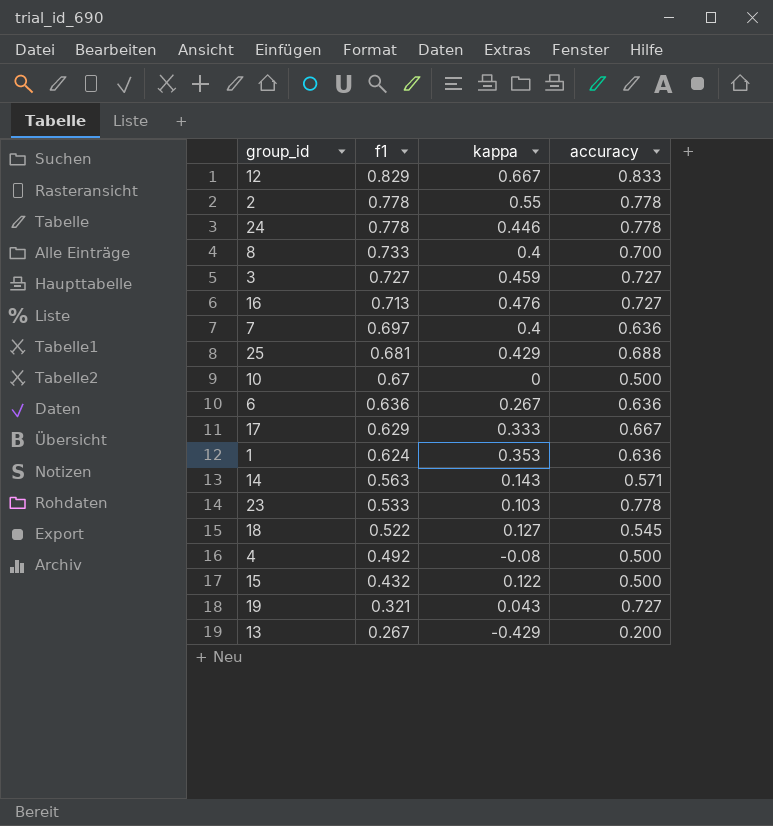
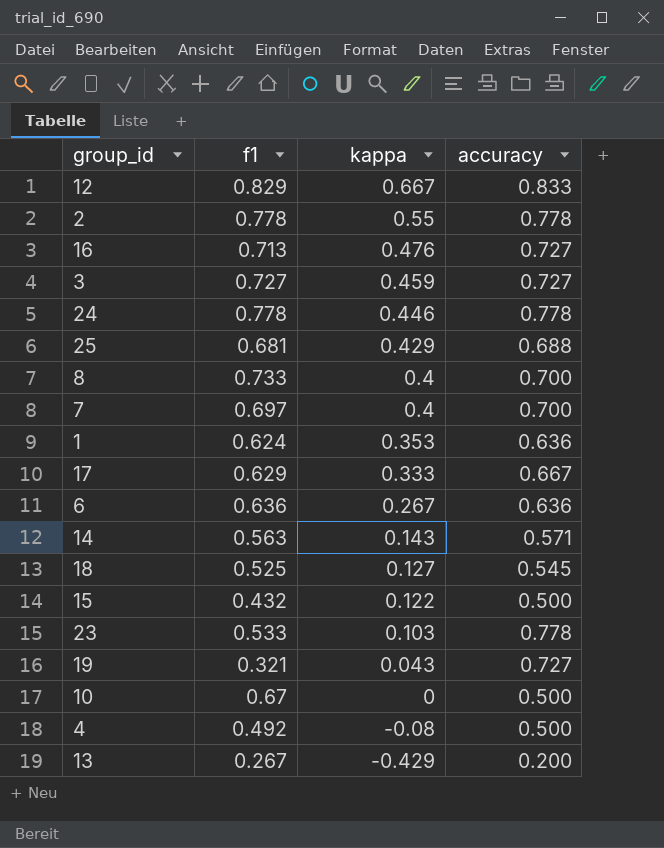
row order: f1 descending -> kappa descending
7 | accuracy: 0.636 -> 0.700
18 | f1: 0.522 -> 0.525

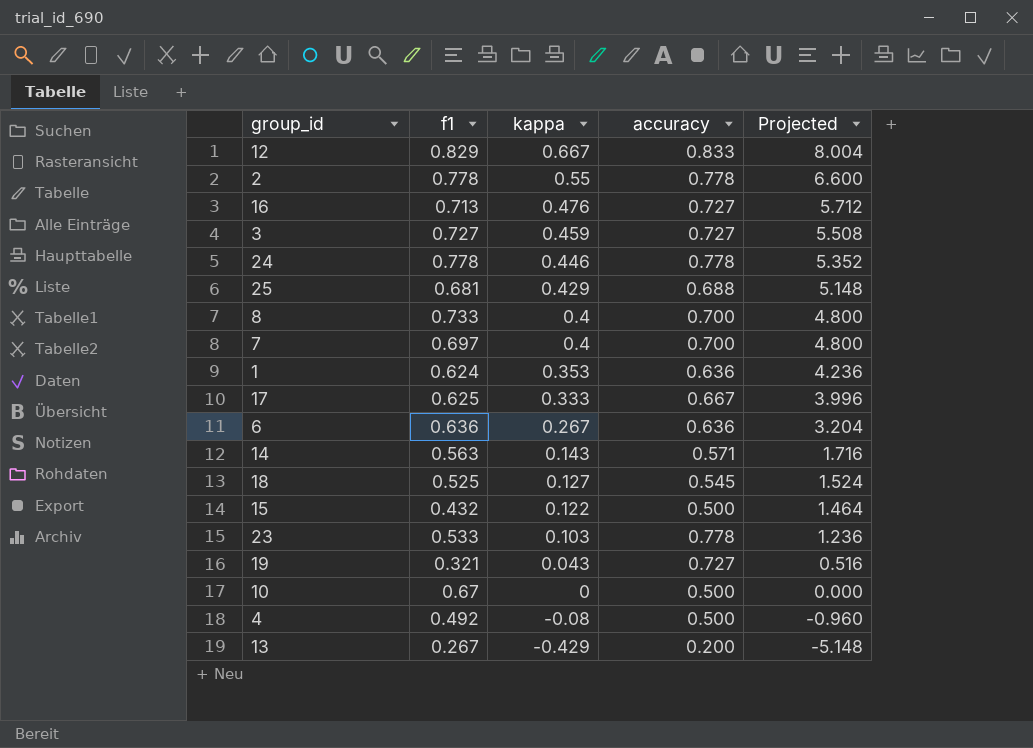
column Projected | formula: none -> [kappa] * 12
17 | f1: 0.629 -> 0.625

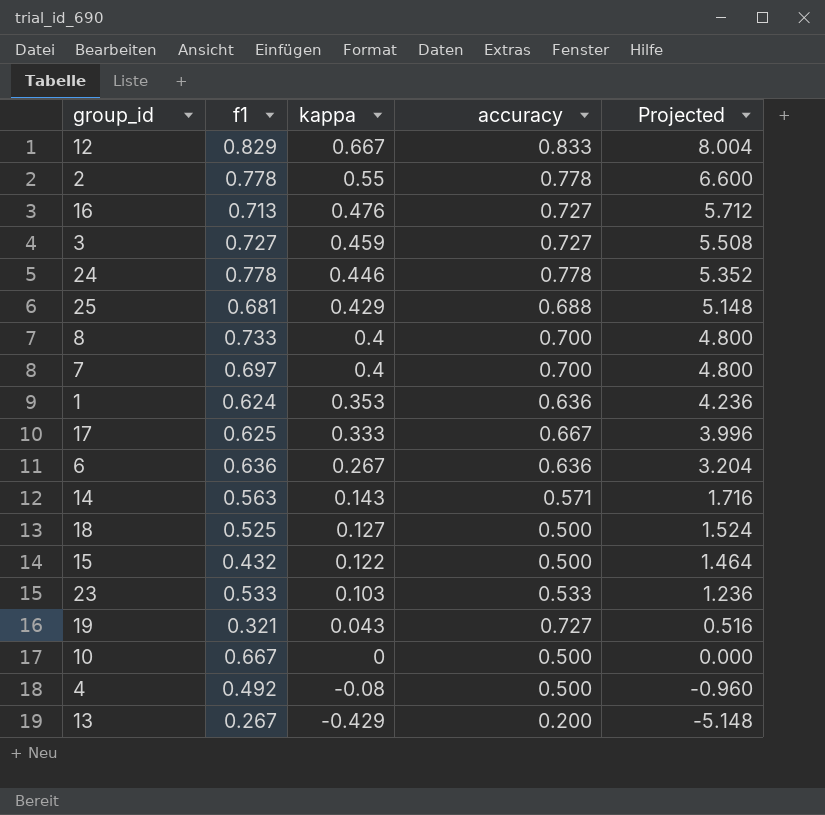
18 | accuracy: 0.545 -> 0.500
23 | accuracy: 0.778 -> 0.533
10 | f1: 0.67 -> 0.667

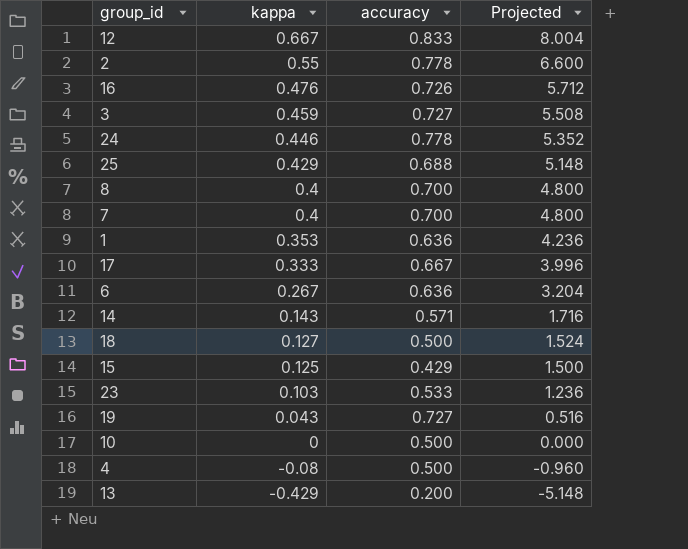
column f1 | position: 2 -> none
16 | accuracy: 0.727 -> 0.726
15 | kappa: 0.122 -> 0.125
15 | accuracy: 0.500 -> 0.429
15 | Projected: 1.464 -> 1.500

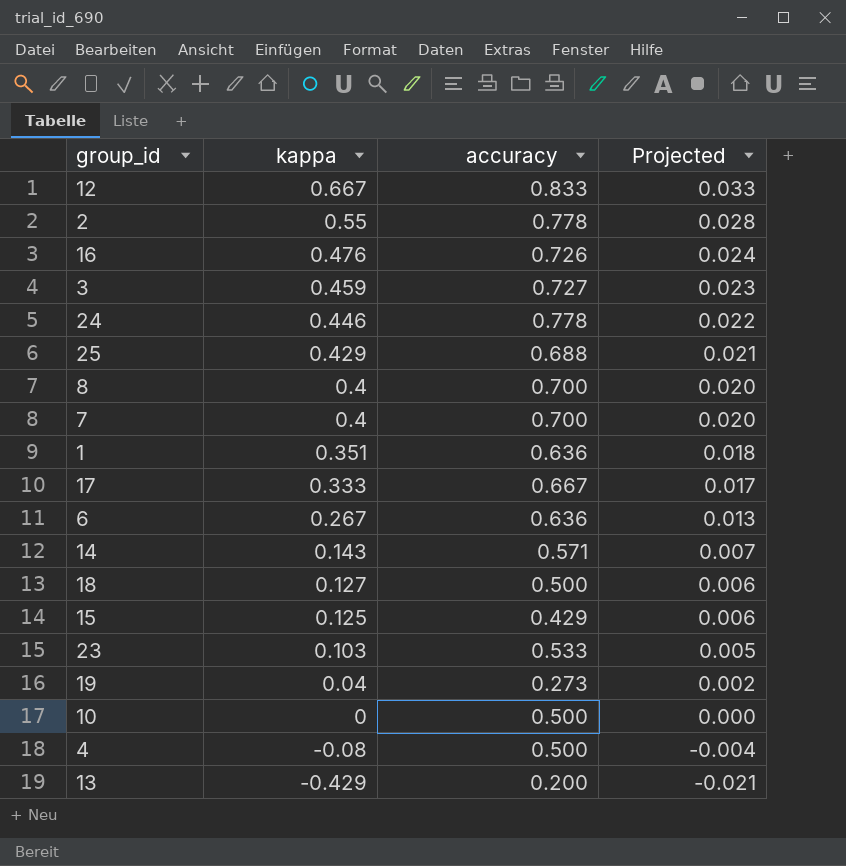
column Projected | formula: [kappa] * 12 -> [kappa] * 0.05
1 | kappa: 0.353 -> 0.351
19 | kappa: 0.043 -> 0.04
19 | accuracy: 0.727 -> 0.273

